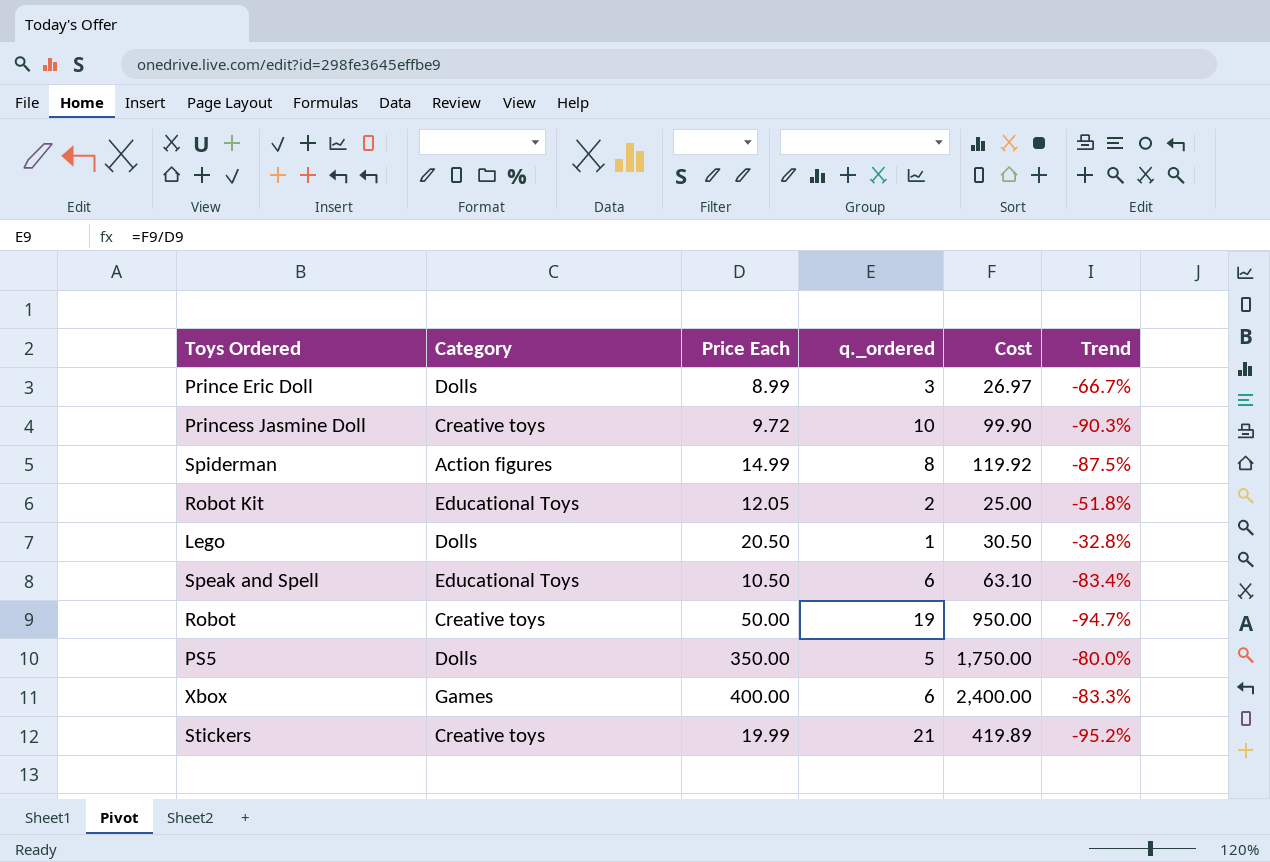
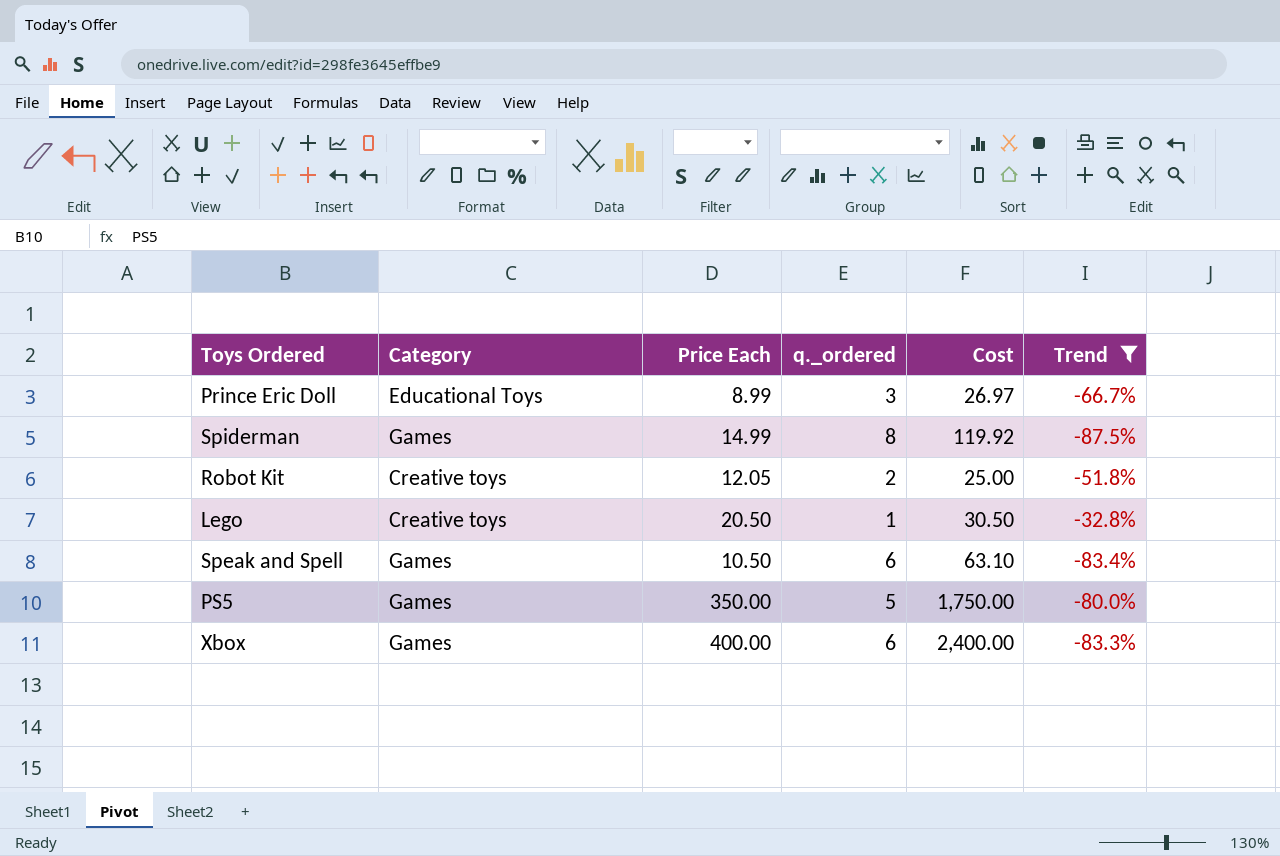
filter: none -> Trend >= -87.5%
Prince Eric Doll | Category: Dolls -> Educational Toys
Spiderman | Category: Action figures -> Games
Robot Kit | Category: Educational Toys -> Creative toys
Lego | Category: Dolls -> Creative toys
Speak and Spell | Category: Educational Toys -> Games
PS5 | Category: Dolls -> Games

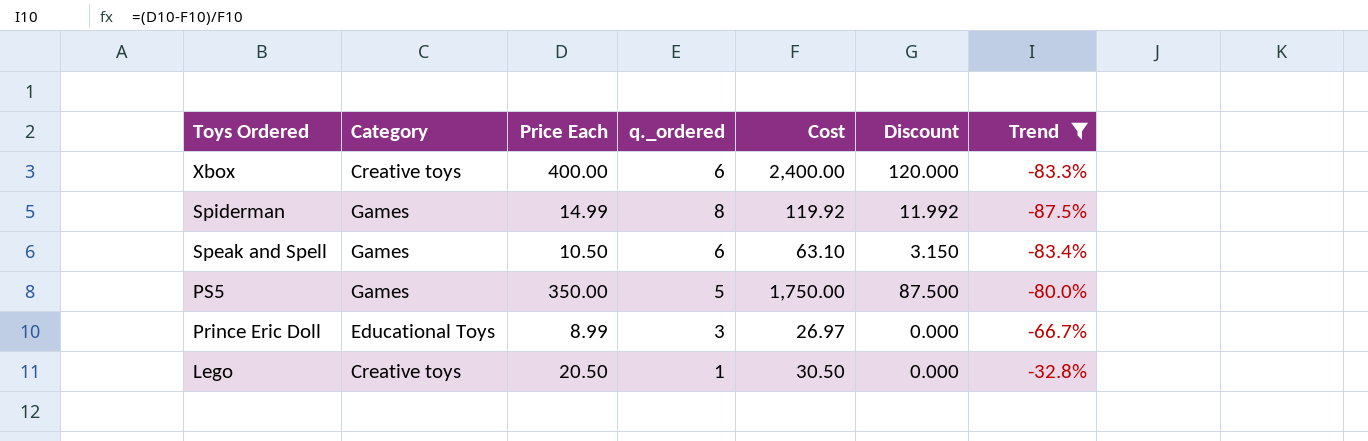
row order: none -> Toys Ordered descending
column Discount | position: none -> 6
row Robot Kit: Creative toys | 12.05 | 2 | 25.00 | -51.8% -> none
Xbox | Category: Games -> Creative toys

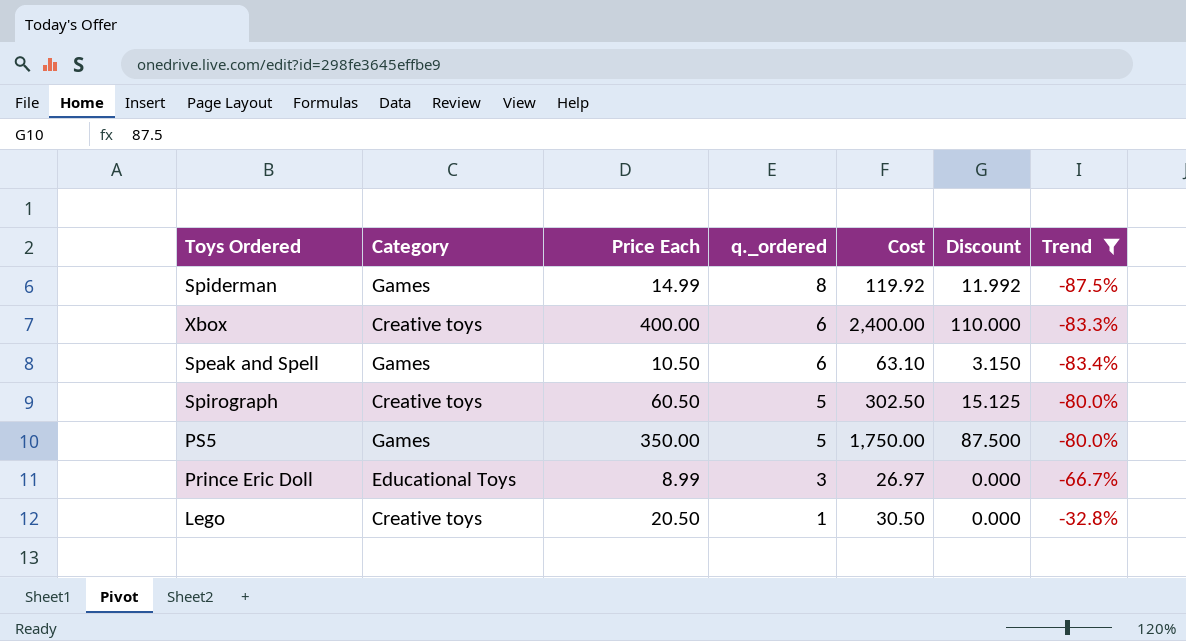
row order: Toys Ordered descending -> q._ordered descending
Xbox | Discount: 120.000 -> 110.000
row Spirograph: none -> Creative toys | 60.50 | 5 | 302.50 | 15.125 | -80.0%

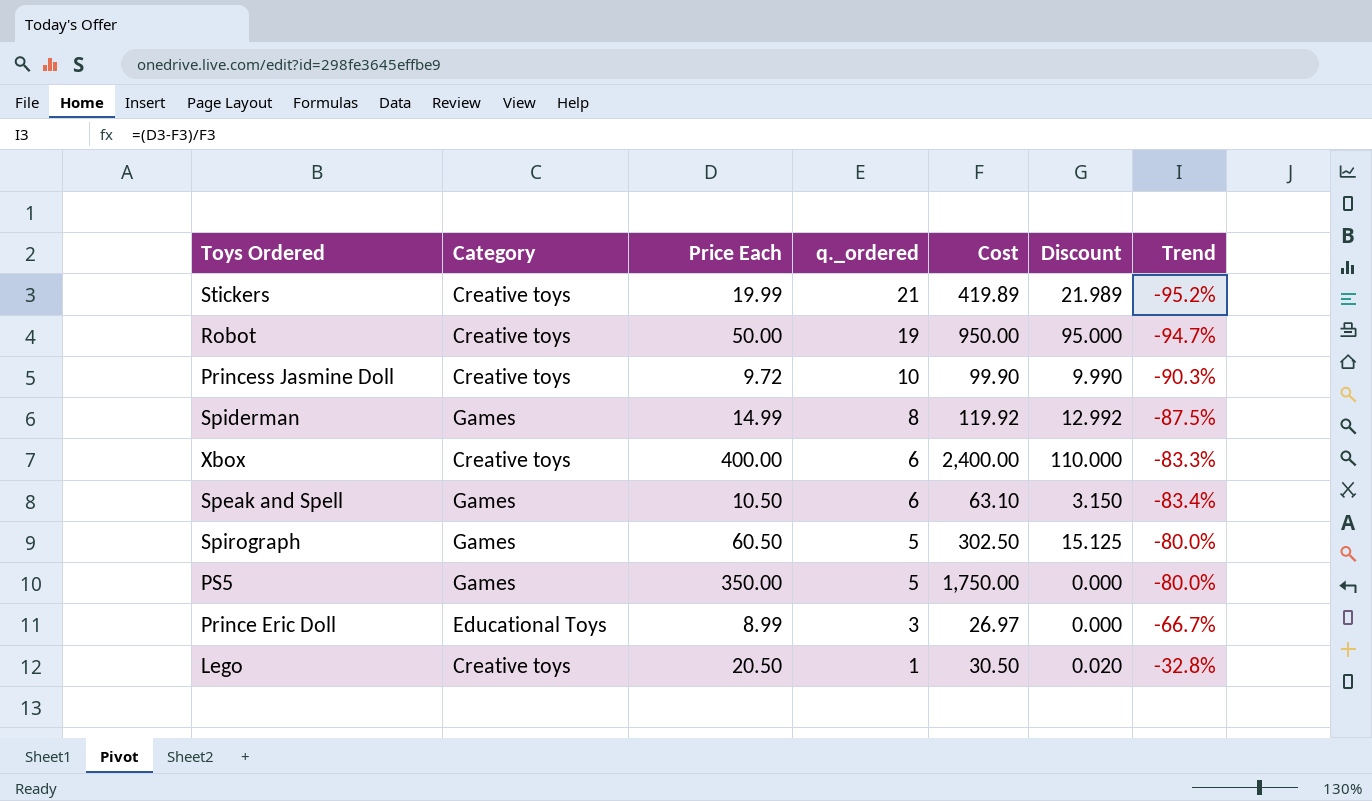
filter: Trend >= -87.5% -> none
Spiderman | Discount: 11.992 -> 12.992
Spirograph | Category: Creative toys -> Games
PS5 | Discount: 87.500 -> 0.000
Lego | Discount: 0.000 -> 0.020

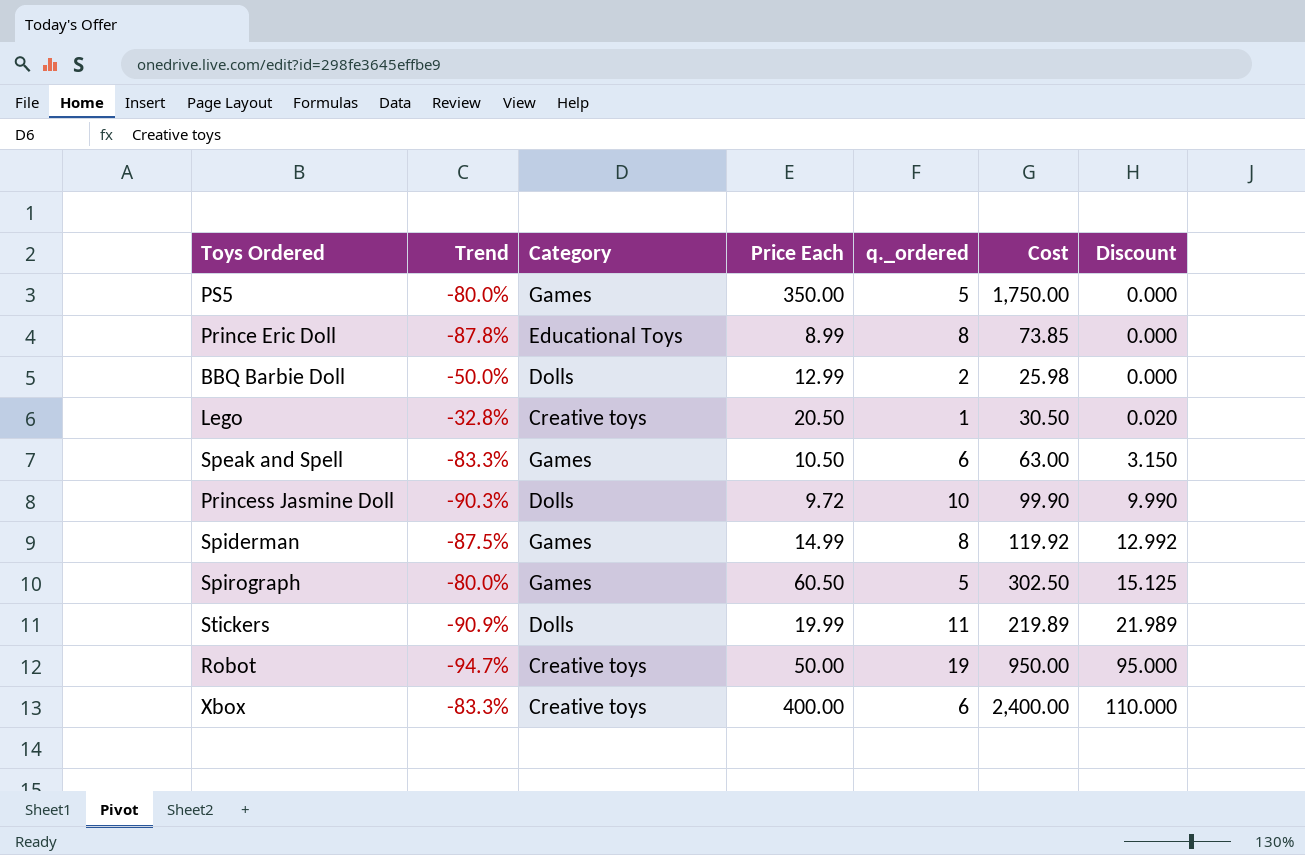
row order: q._ordered descending -> Discount ascending
column Trend | position: 7 -> 2
Prince Eric Doll | Trend: -66.7% -> -87.8%
Prince Eric Doll | q._ordered: 3 -> 8
Prince Eric Doll | Cost: 26.97 -> 73.85
row BBQ Barbie Doll: none -> -50.0% | Dolls | 12.99 | 2 | 25.98 | 0.000
Speak and Spell | Trend: -83.4% -> -83.3%
Speak and Spell | Cost: 63.10 -> 63.00
Princess Jasmine Doll | Category: Creative toys -> Dolls
Stickers | Trend: -95.2% -> -90.9%
Stickers | Category: Creative toys -> Dolls
Stickers | q._ordered: 21 -> 11
Stickers | Cost: 419.89 -> 219.89

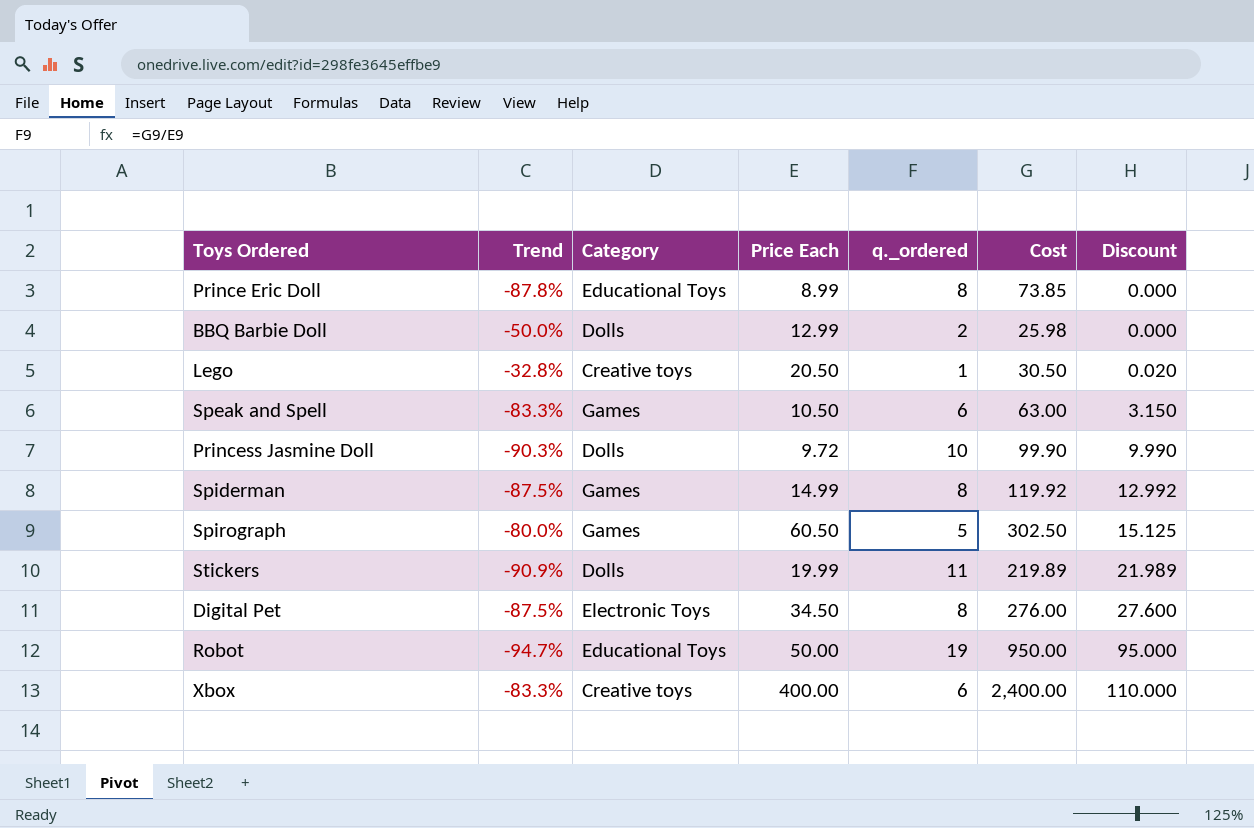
row PS5: -80.0% | Games | 350.00 | 5 | 1,750.00 | 0.000 -> none
row Digital Pet: none -> -87.5% | Electronic Toys | 34.50 | 8 | 276.00 | 27.600
Robot | Category: Creative toys -> Educational Toys

